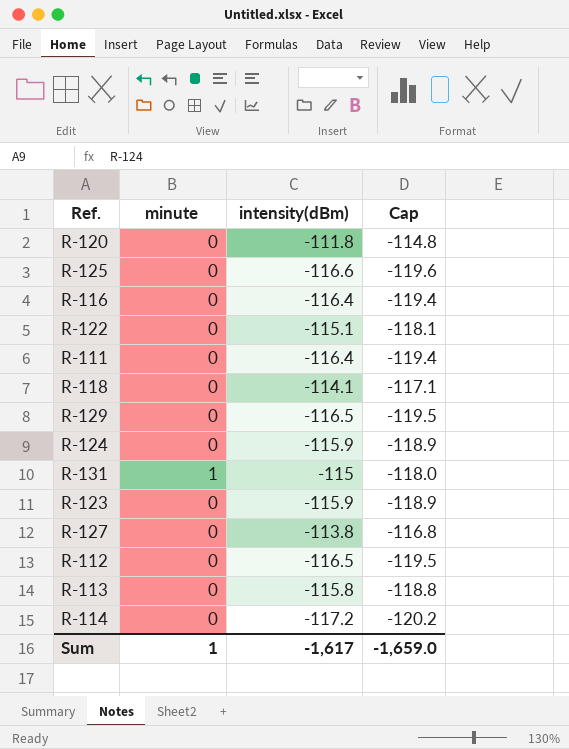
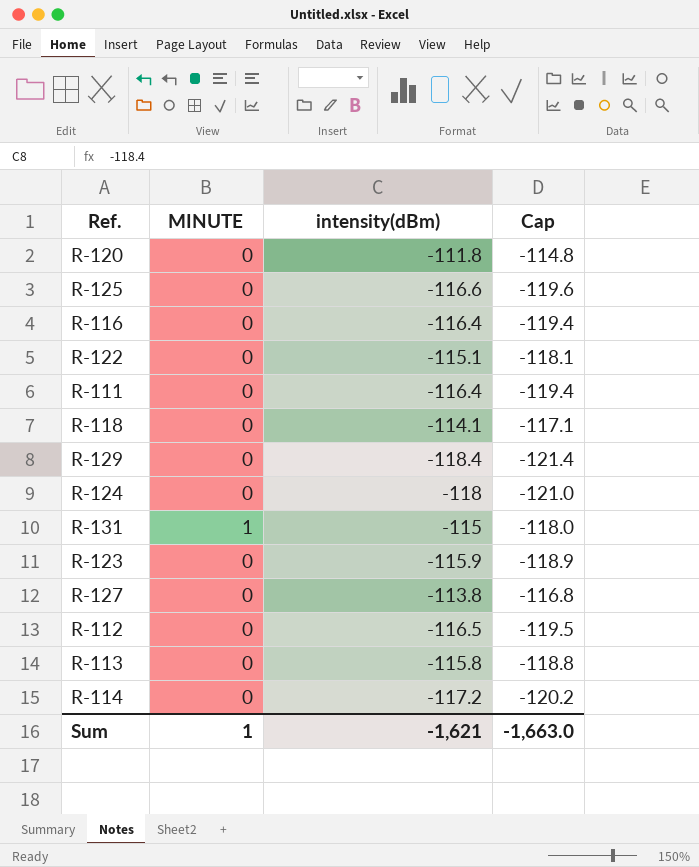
column name: minute -> MINUTE
R-129 | intensity(dBm): -116.5 -> -118.4
R-129 | Cap: -119.5 -> -121.4
R-124 | intensity(dBm): -115.9 -> -118
R-124 | Cap: -118.9 -> -121.0
Sum | intensity(dBm): -1,617 -> -1,621
Sum | Cap: -1,659.0 -> -1,663.0

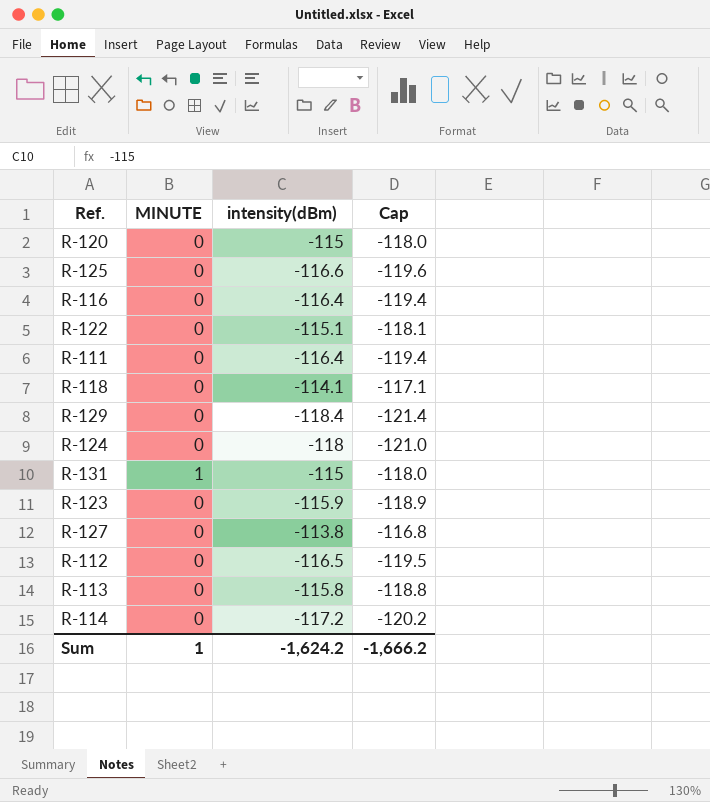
R-120 | intensity(dBm): -111.8 -> -115
R-120 | Cap: -114.8 -> -118.0
Sum | intensity(dBm): -1,621 -> -1,624.2
Sum | Cap: -1,663.0 -> -1,666.2

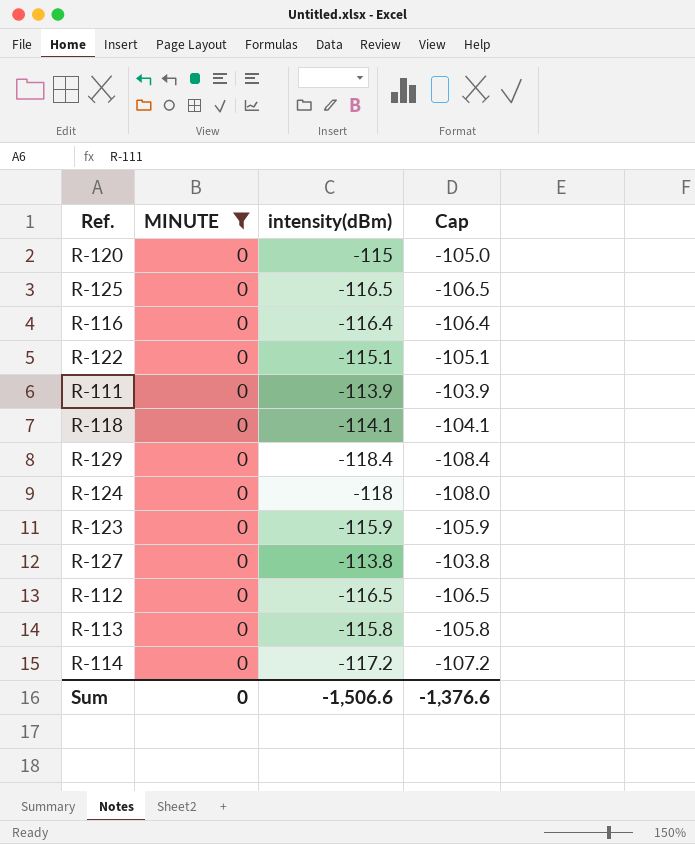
filter: none -> MINUTE = 0
column Cap | formula: [intensity(dBm)] - 3 -> [intensity(dBm)] + 10
R-125 | intensity(dBm): -116.6 -> -116.5
R-111 | intensity(dBm): -116.4 -> -113.9
Sum | MINUTE: 1 -> 0
Sum | intensity(dBm): -1,624.2 -> -1,506.6
Sum | Cap: -1,666.2 -> -1,376.6

